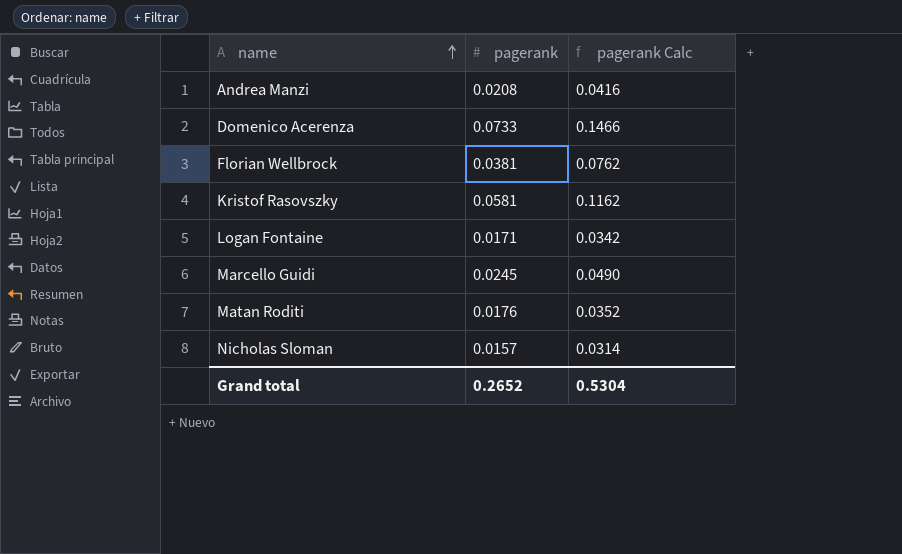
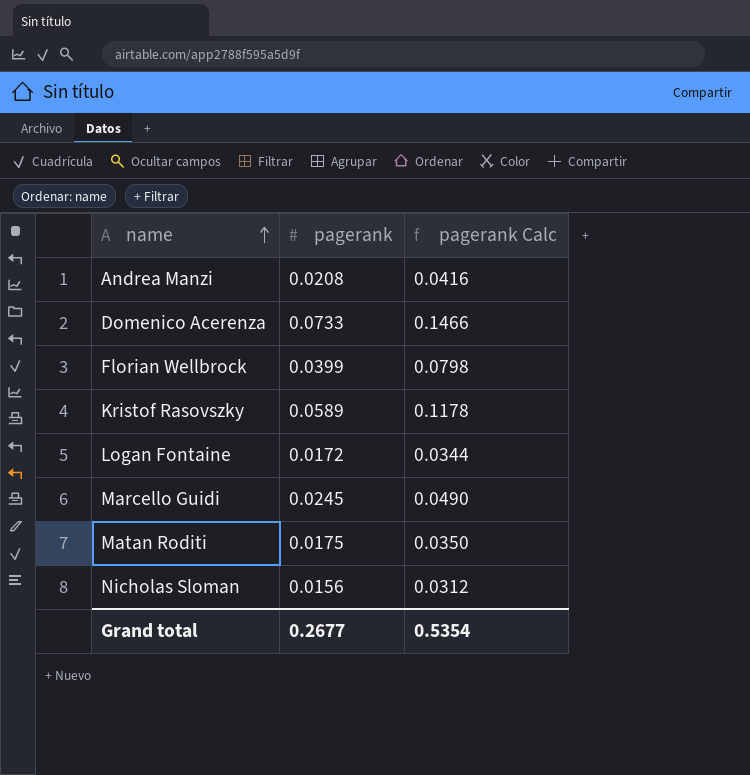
Florian Wellbrock | pagerank: 0.0381 -> 0.0399
Florian Wellbrock | pagerank Calc: 0.0762 -> 0.0798
Kristof Rasovszky | pagerank: 0.0581 -> 0.0589
Kristof Rasovszky | pagerank Calc: 0.1162 -> 0.1178
Logan Fontaine | pagerank: 0.0171 -> 0.0172
Logan Fontaine | pagerank Calc: 0.0342 -> 0.0344
Matan Roditi | pagerank: 0.0176 -> 0.0175
Matan Roditi | pagerank Calc: 0.0352 -> 0.0350
Nicholas Sloman | pagerank: 0.0157 -> 0.0156
Nicholas Sloman | pagerank Calc: 0.0314 -> 0.0312
Grand total | pagerank: 0.2652 -> 0.2677
Grand total | pagerank Calc: 0.5304 -> 0.5354

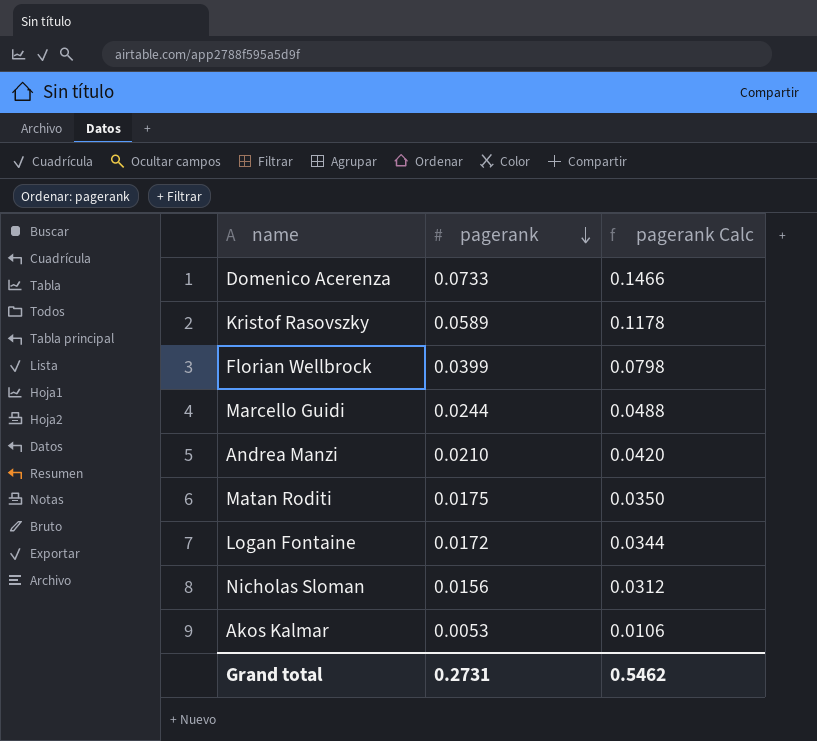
row order: name ascending -> pagerank descending
Marcello Guidi | pagerank: 0.0245 -> 0.0244
Marcello Guidi | pagerank Calc: 0.0490 -> 0.0488
Andrea Manzi | pagerank: 0.0208 -> 0.0210
Andrea Manzi | pagerank Calc: 0.0416 -> 0.0420
row Akos Kalmar: none -> 0.0053 | 0.0106
Grand total | pagerank: 0.2677 -> 0.2731
Grand total | pagerank Calc: 0.5354 -> 0.5462

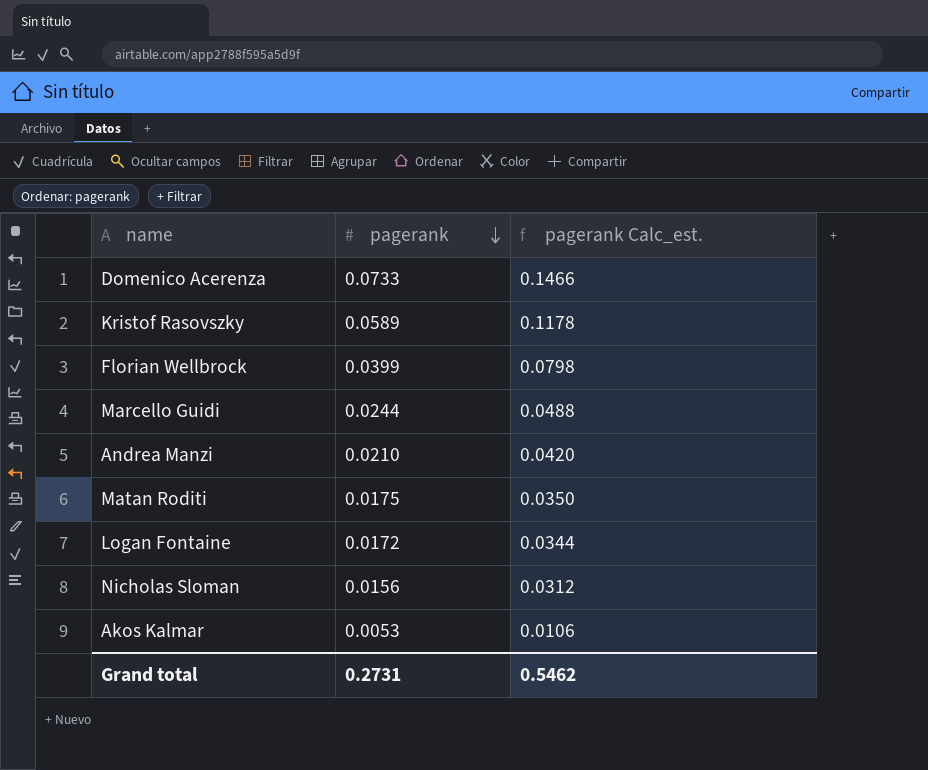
column name: pagerank Calc -> pagerank Calc_est.

